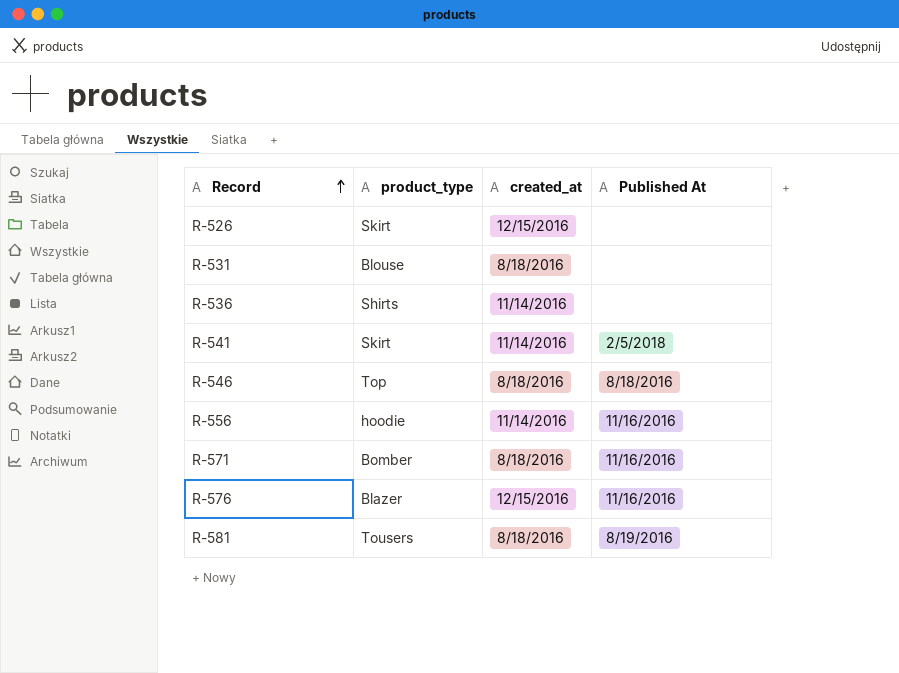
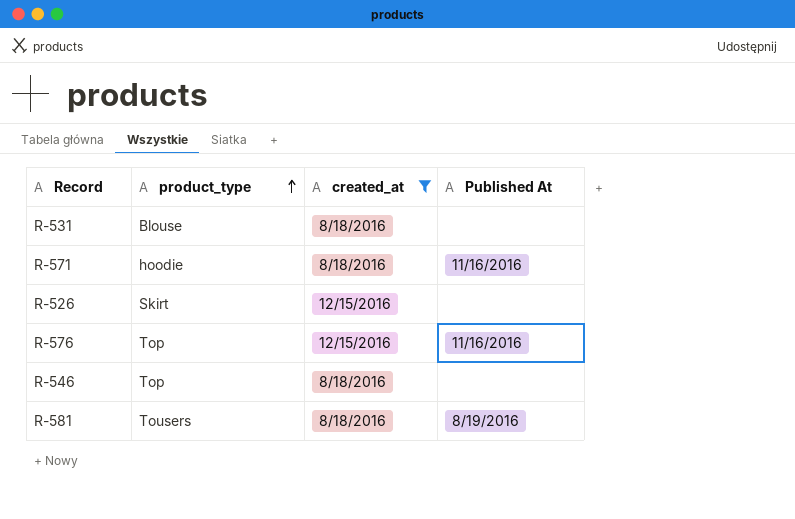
filter: none -> created_at != 11/14/2016
row order: Record ascending -> product_type ascending
R-571 | product_type: Bomber -> hoodie
R-576 | product_type: Blazer -> Top
R-546 | Published At: 8/18/2016 -> none

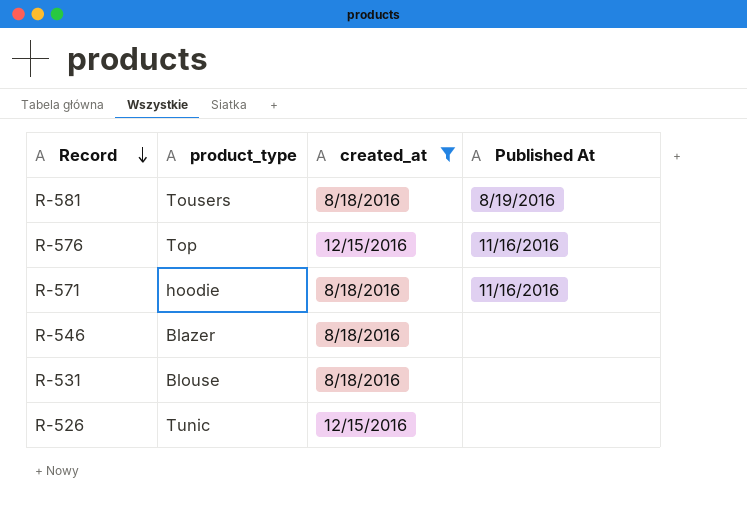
row order: product_type ascending -> Record descending
R-546 | product_type: Top -> Blazer
R-526 | product_type: Skirt -> Tunic

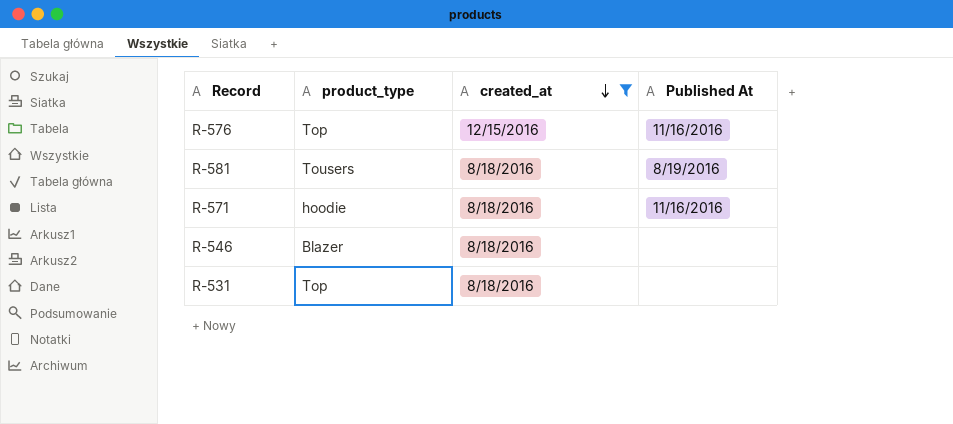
row order: Record descending -> created_at descending
row R-526: Tunic | 12/15/2016 | none -> none
R-531 | product_type: Blouse -> Top

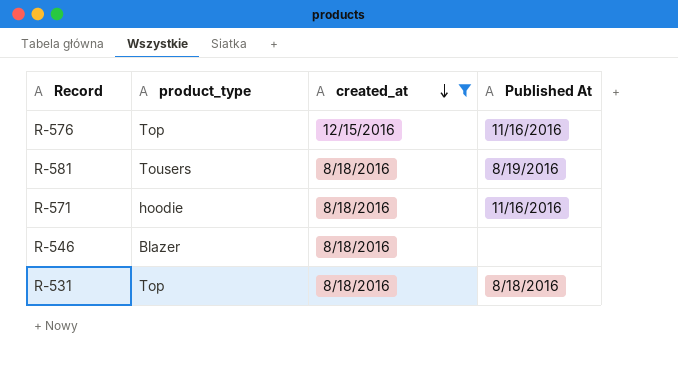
R-531 | Published At: none -> 8/18/2016

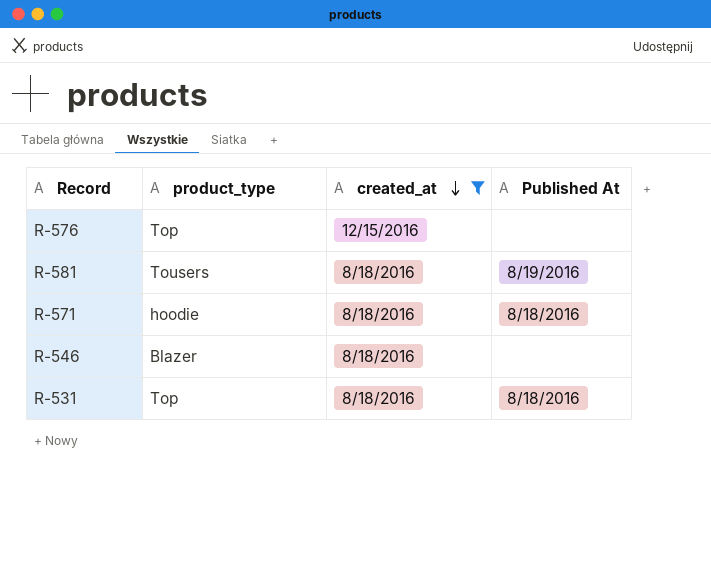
R-576 | Published At: 11/16/2016 -> none
R-571 | Published At: 11/16/2016 -> 8/18/2016

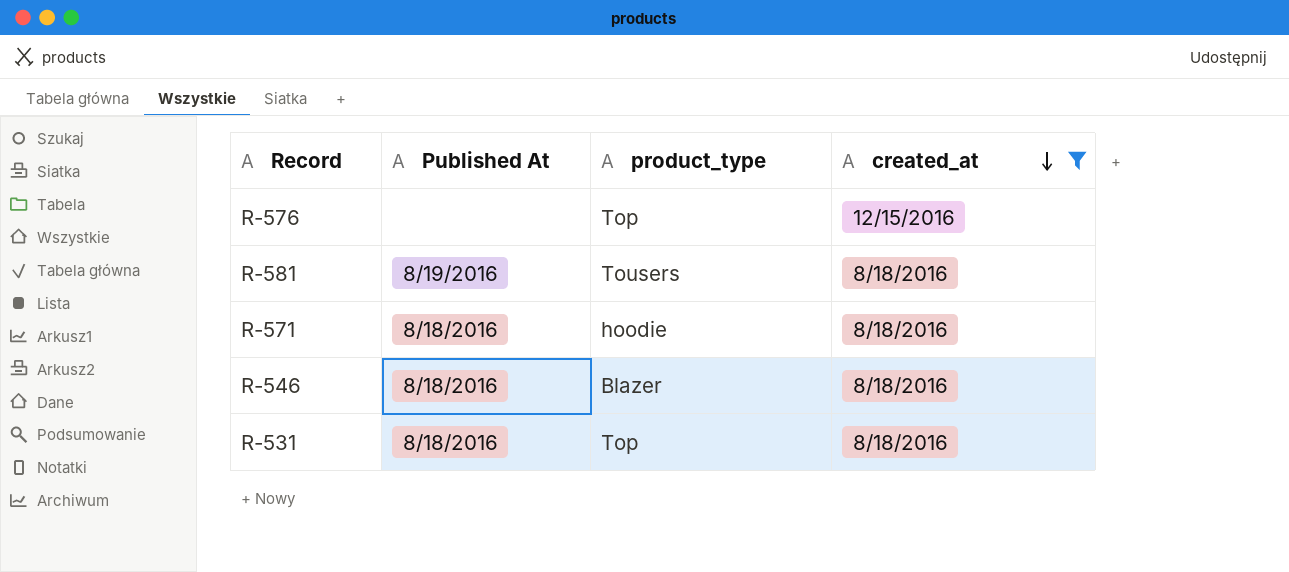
column Published At | position: 4 -> 2
R-546 | Published At: none -> 8/18/2016

